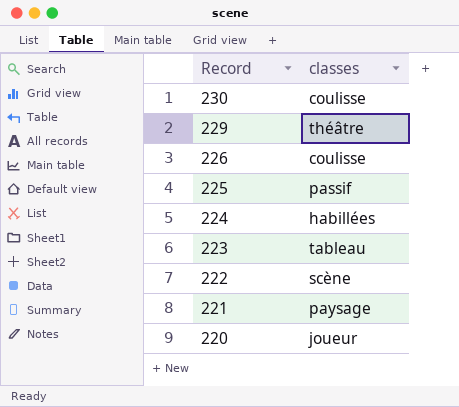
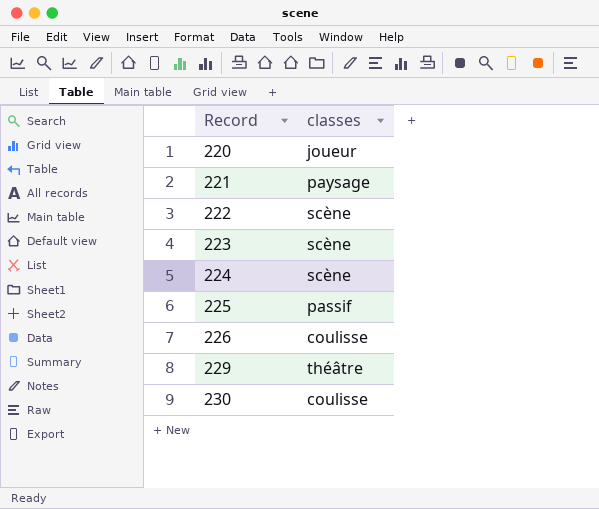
row order: Record descending -> Record ascending
223 | classes: tableau -> scène
224 | classes: habillées -> scène

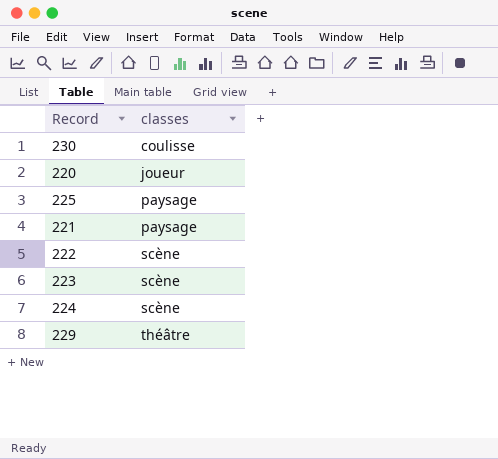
row order: Record ascending -> classes ascending
row 226: coulisse -> none
225 | classes: passif -> paysage

